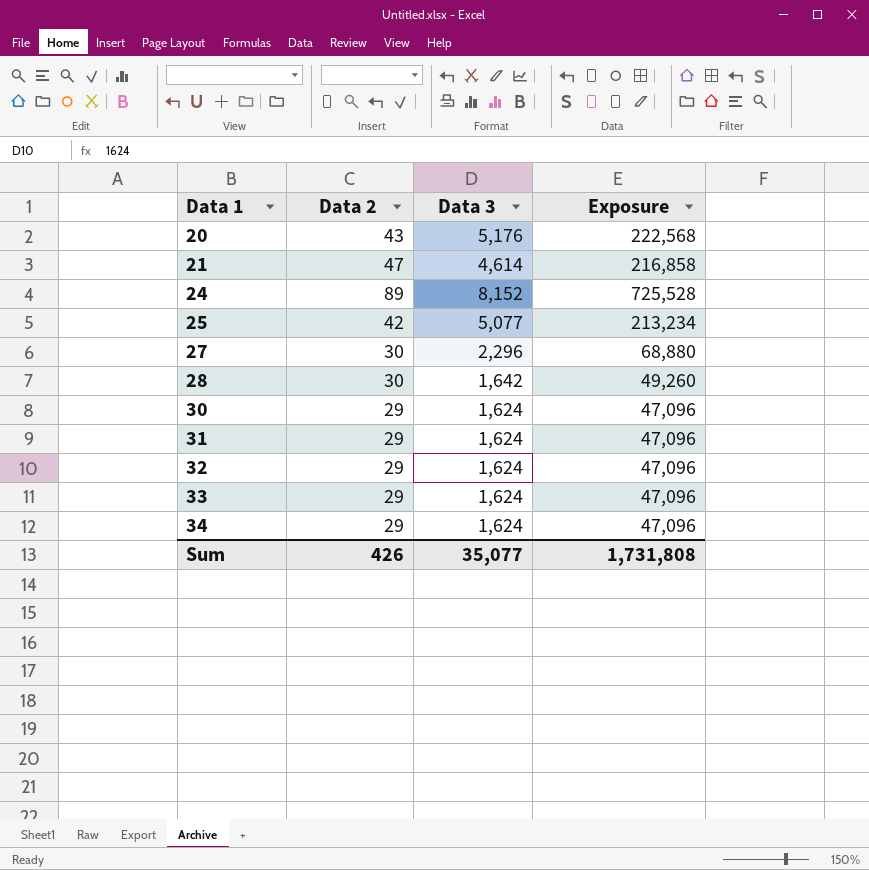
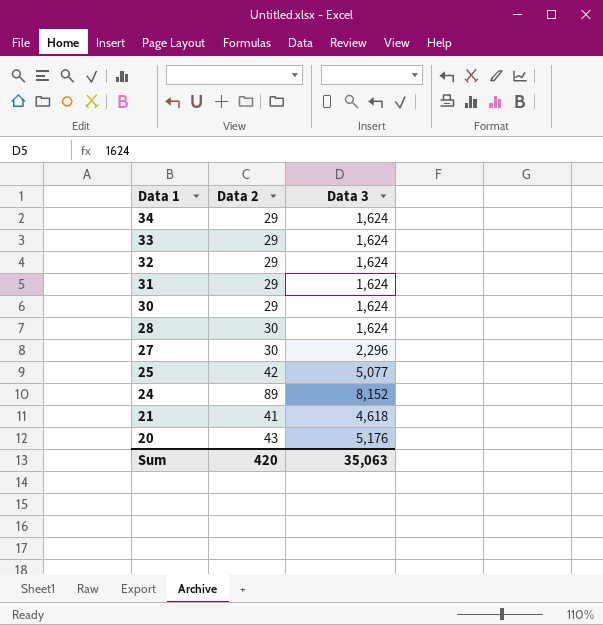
row order: Data 1 ascending -> Data 1 descending
column Exposure | formula: [Data 2] * [Data 3] -> none
28 | Data 3: 1,642 -> 1,624
21 | Data 2: 47 -> 41
21 | Data 3: 4,614 -> 4,618
Sum | Data 2: 426 -> 420
Sum | Data 3: 35,077 -> 35,063

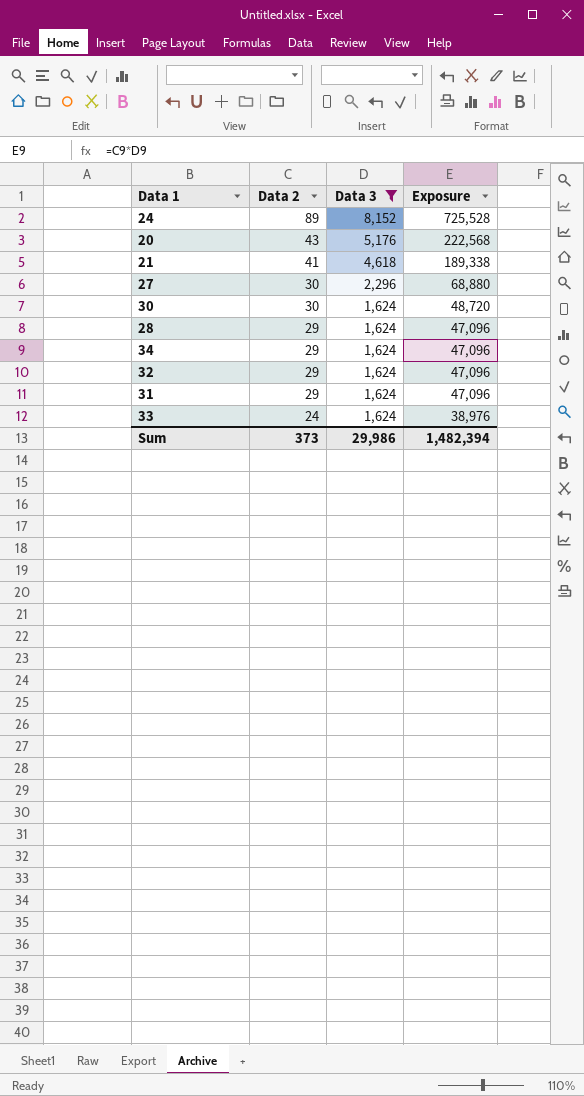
filter: none -> Data 3 != 5,077
row order: Data 1 descending -> Data 2 descending
column Exposure | formula: none -> [Data 2] * [Data 3]
30 | Data 2: 29 -> 30
28 | Data 2: 30 -> 29
33 | Data 2: 29 -> 24
Sum | Data 2: 420 -> 373
Sum | Data 3: 35,063 -> 29,986

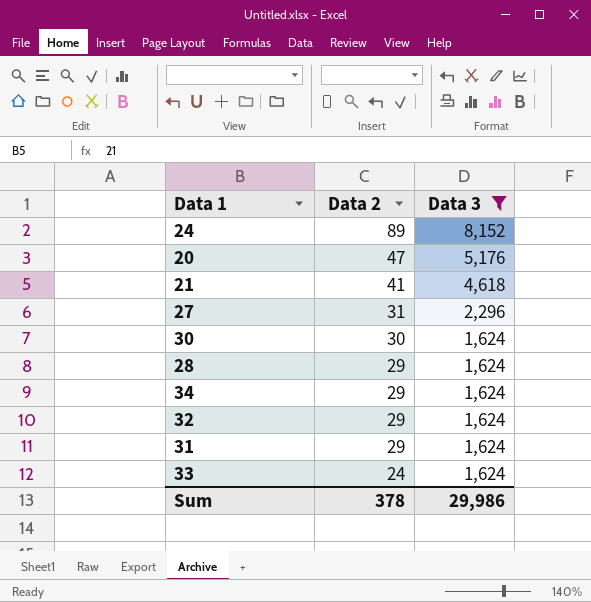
column Exposure | formula: [Data 2] * [Data 3] -> none
20 | Data 2: 43 -> 47
27 | Data 2: 30 -> 31
Sum | Data 2: 373 -> 378

